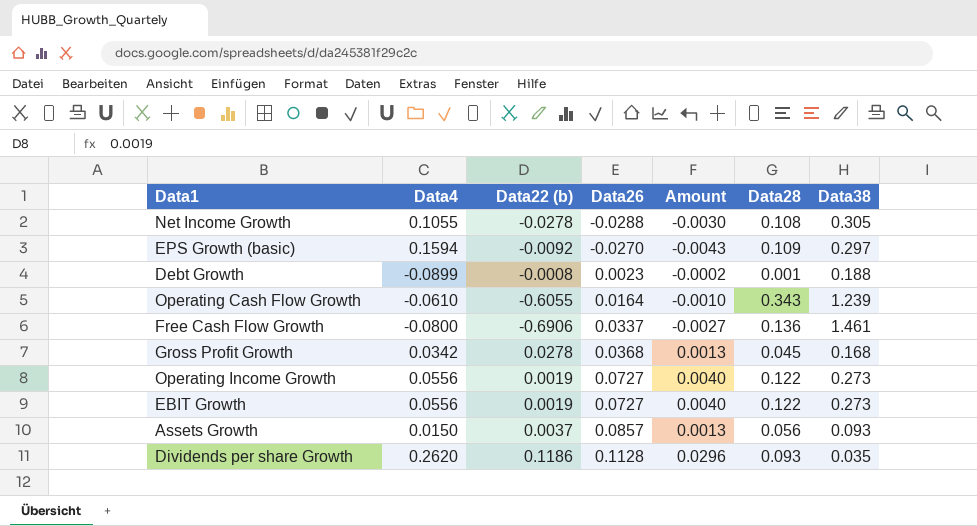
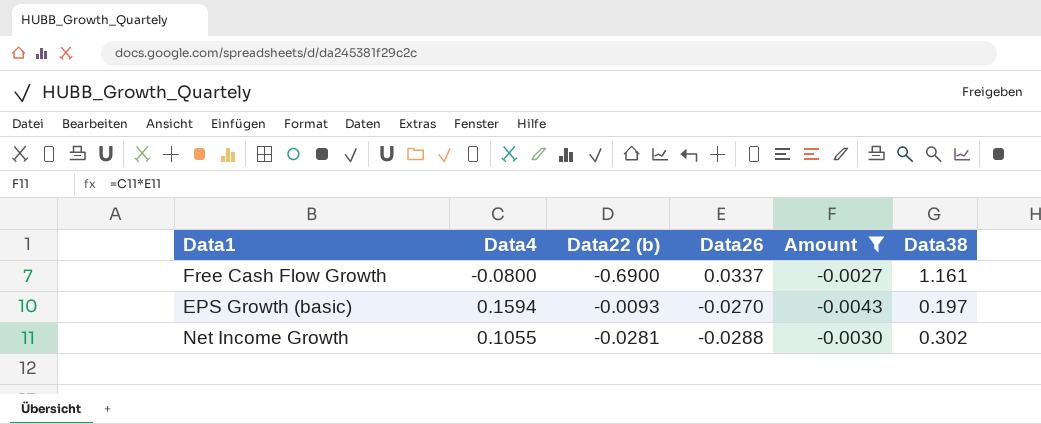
filter: none -> Amount <= -0.0027
row order: Data26 ascending -> Data26 descending
column Data28 | position: 6 -> none
Free Cash Flow Growth | Data22 (b): -0.6906 -> -0.6900
Free Cash Flow Growth | Data38: 1.461 -> 1.161
EPS Growth (basic) | Data22 (b): -0.0092 -> -0.0093
EPS Growth (basic) | Data38: 0.297 -> 0.197
Net Income Growth | Data22 (b): -0.0278 -> -0.0281
Net Income Growth | Data38: 0.305 -> 0.302

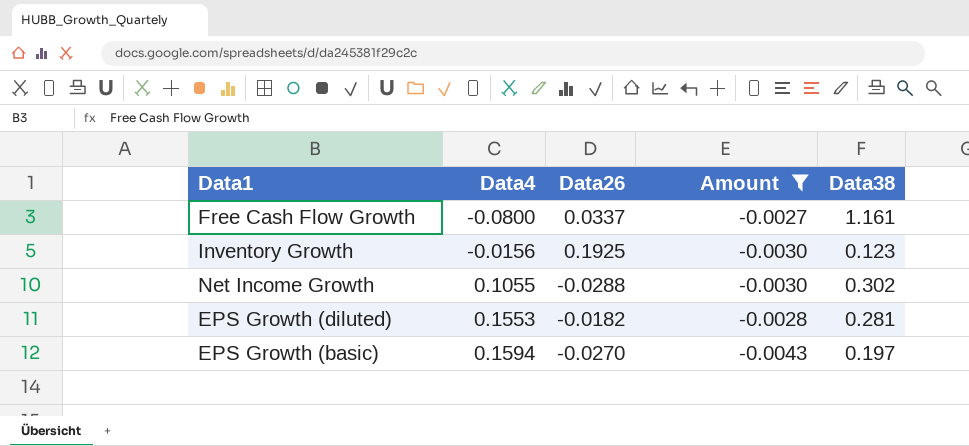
row order: Data26 descending -> Data4 ascending
column Data22 (b) | position: 3 -> none
row Inventory Growth: none -> -0.0156 | 0.1925 | -0.0030 | 0.123
row EPS Growth (diluted): none -> 0.1553 | -0.0182 | -0.0028 | 0.281

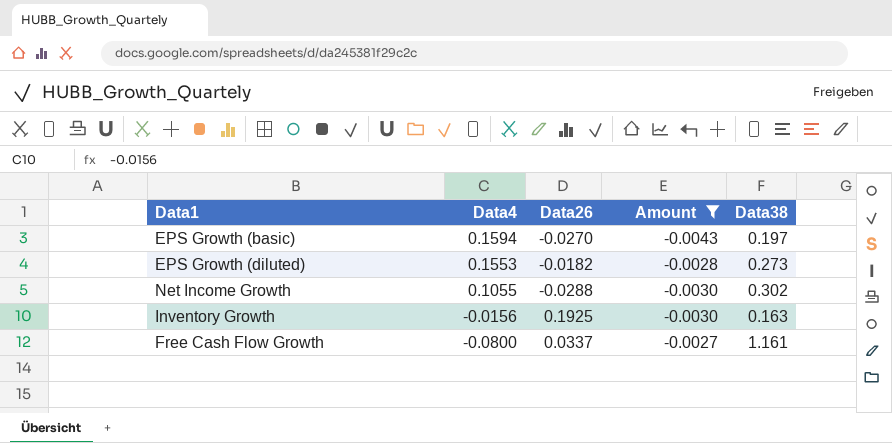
row order: Data4 ascending -> Data4 descending
EPS Growth (diluted) | Data38: 0.281 -> 0.273
Inventory Growth | Data38: 0.123 -> 0.163

